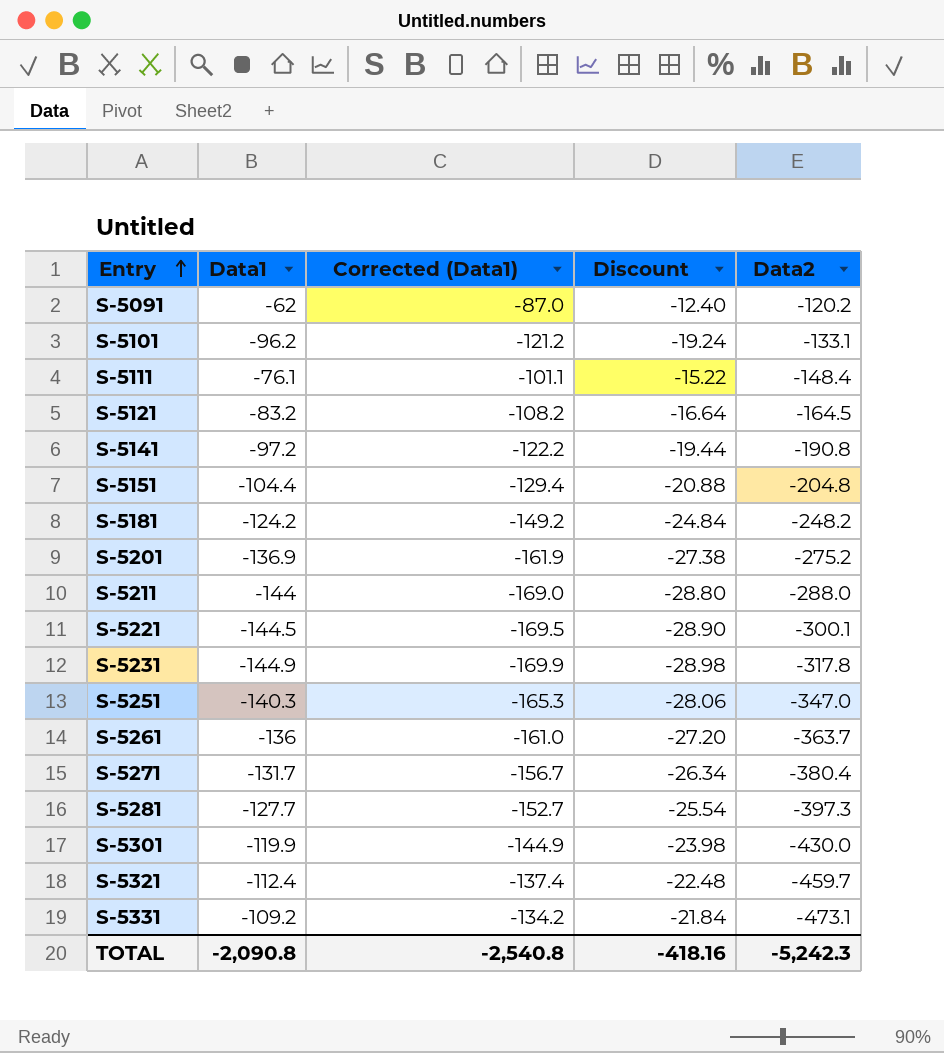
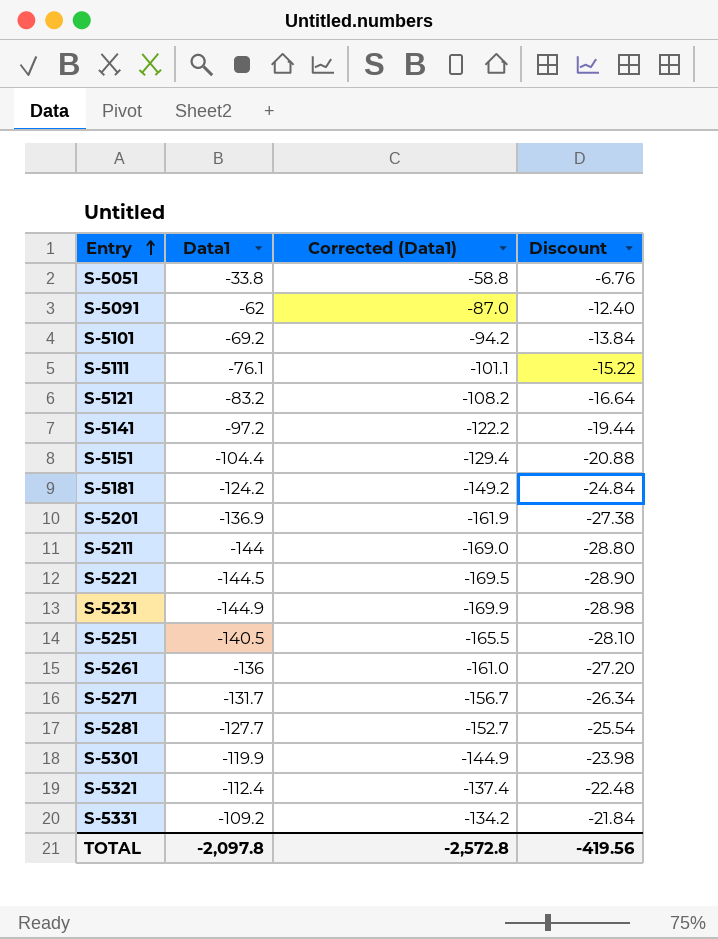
column Data2 | position: 5 -> none
row S-5051: none -> -33.8 | -58.8 | -6.76
S-5101 | Data1: -96.2 -> -69.2
S-5101 | Corrected (Data1): -121.2 -> -94.2
S-5101 | Discount: -19.24 -> -13.84
S-5251 | Data1: -140.3 -> -140.5
S-5251 | Corrected (Data1): -165.3 -> -165.5
S-5251 | Discount: -28.06 -> -28.10
TOTAL | Data1: -2,090.8 -> -2,097.8
TOTAL | Corrected (Data1): -2,540.8 -> -2,572.8
TOTAL | Discount: -418.16 -> -419.56

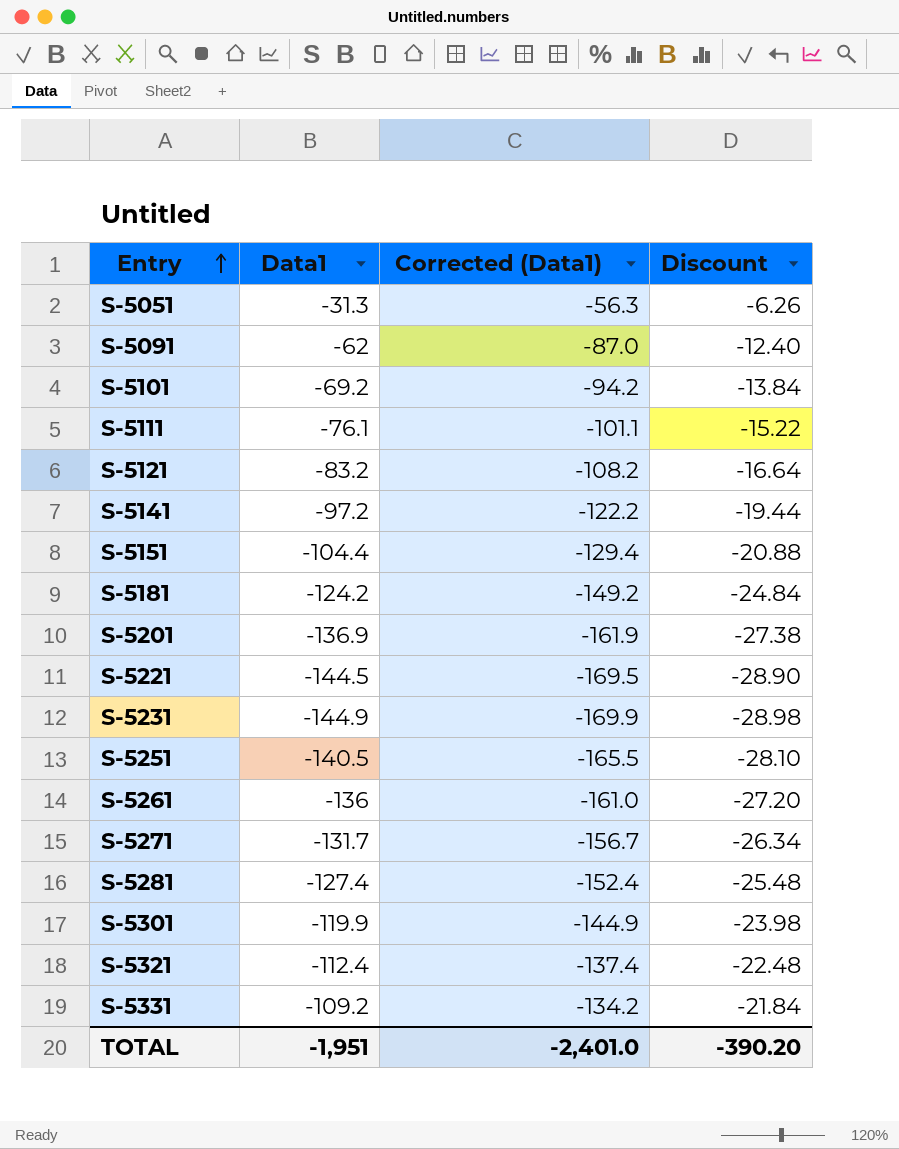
row S-5211: -144 | -169.0 | -28.80 -> none
S-5051 | Data1: -33.8 -> -31.3
S-5051 | Corrected (Data1): -58.8 -> -56.3
S-5051 | Discount: -6.76 -> -6.26
S-5281 | Data1: -127.7 -> -127.4
S-5281 | Corrected (Data1): -152.7 -> -152.4
S-5281 | Discount: -25.54 -> -25.48
TOTAL | Data1: -2,097.8 -> -1,951
TOTAL | Corrected (Data1): -2,572.8 -> -2,401.0
TOTAL | Discount: -419.56 -> -390.20

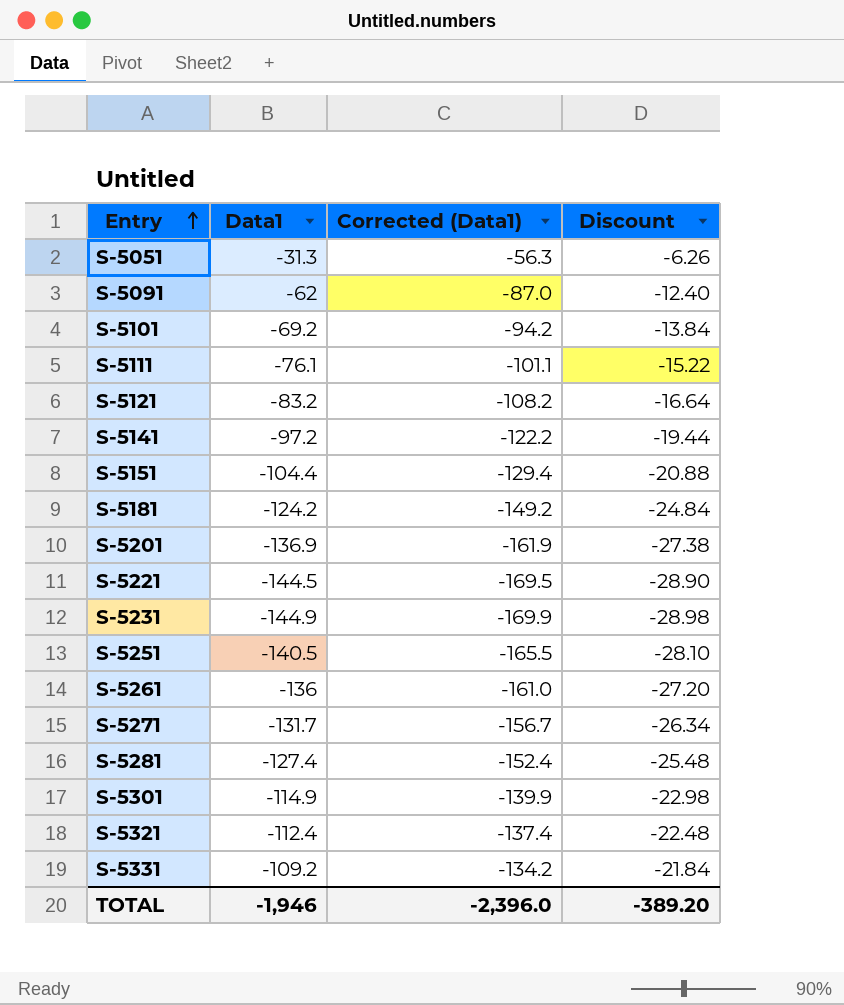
S-5301 | Data1: -119.9 -> -114.9
S-5301 | Corrected (Data1): -144.9 -> -139.9
S-5301 | Discount: -23.98 -> -22.98
TOTAL | Data1: -1,951 -> -1,946
TOTAL | Corrected (Data1): -2,401.0 -> -2,396.0
TOTAL | Discount: -390.20 -> -389.20

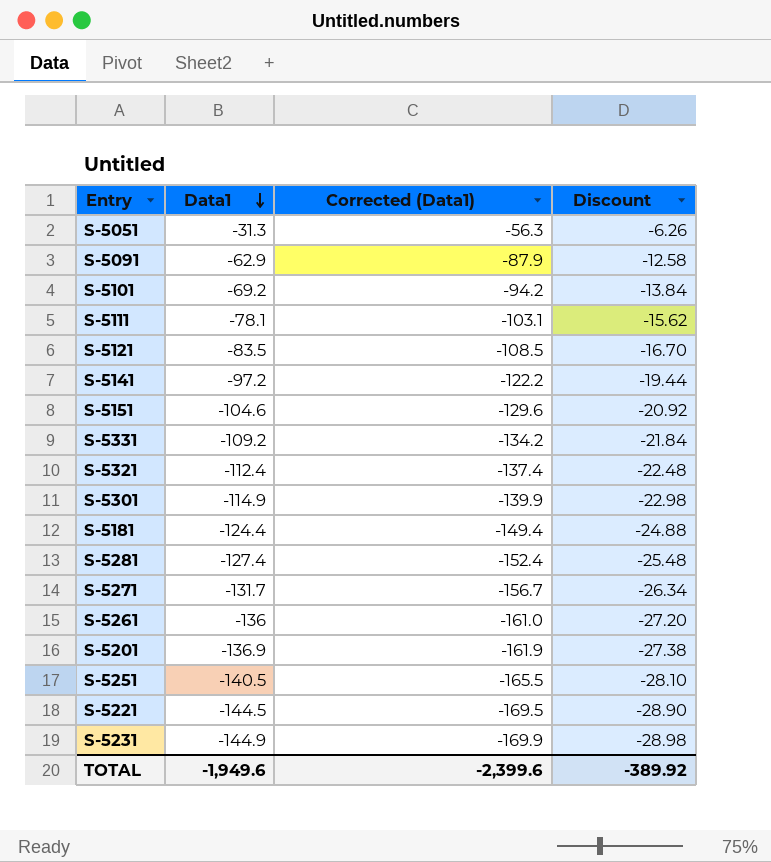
row order: Entry ascending -> Data1 descending
S-5091 | Data1: -62 -> -62.9
S-5091 | Corrected (Data1): -87.0 -> -87.9
S-5091 | Discount: -12.40 -> -12.58
S-5111 | Data1: -76.1 -> -78.1
S-5111 | Corrected (Data1): -101.1 -> -103.1
S-5111 | Discount: -15.22 -> -15.62
S-5121 | Data1: -83.2 -> -83.5
S-5121 | Corrected (Data1): -108.2 -> -108.5
S-5121 | Discount: -16.64 -> -16.70
S-5151 | Data1: -104.4 -> -104.6
S-5151 | Corrected (Data1): -129.4 -> -129.6
S-5151 | Discount: -20.88 -> -20.92
S-5181 | Data1: -124.2 -> -124.4
S-5181 | Corrected (Data1): -149.2 -> -149.4
S-5181 | Discount: -24.84 -> -24.88
TOTAL | Data1: -1,946 -> -1,949.6
TOTAL | Corrected (Data1): -2,396.0 -> -2,399.6
TOTAL | Discount: -389.20 -> -389.92

